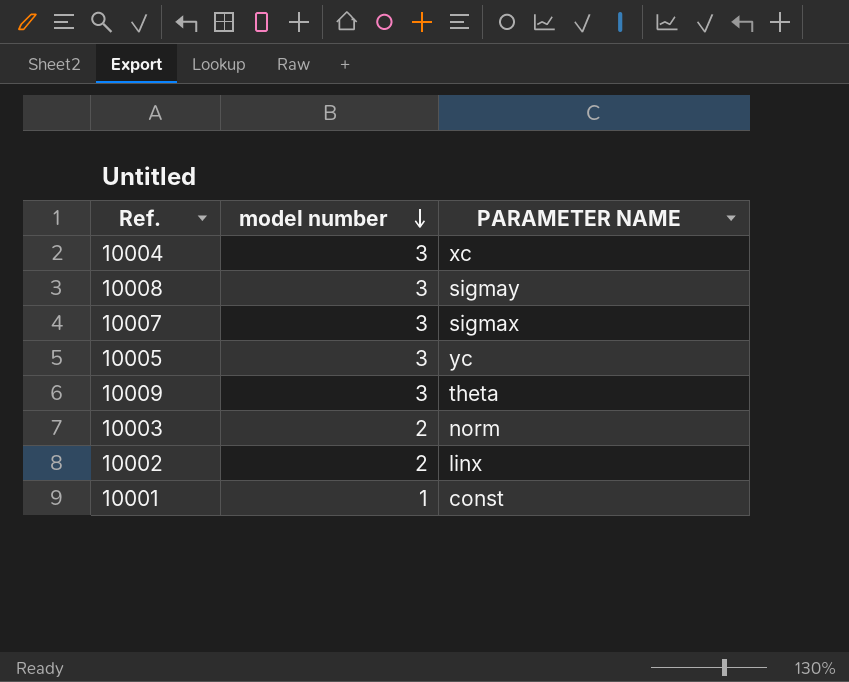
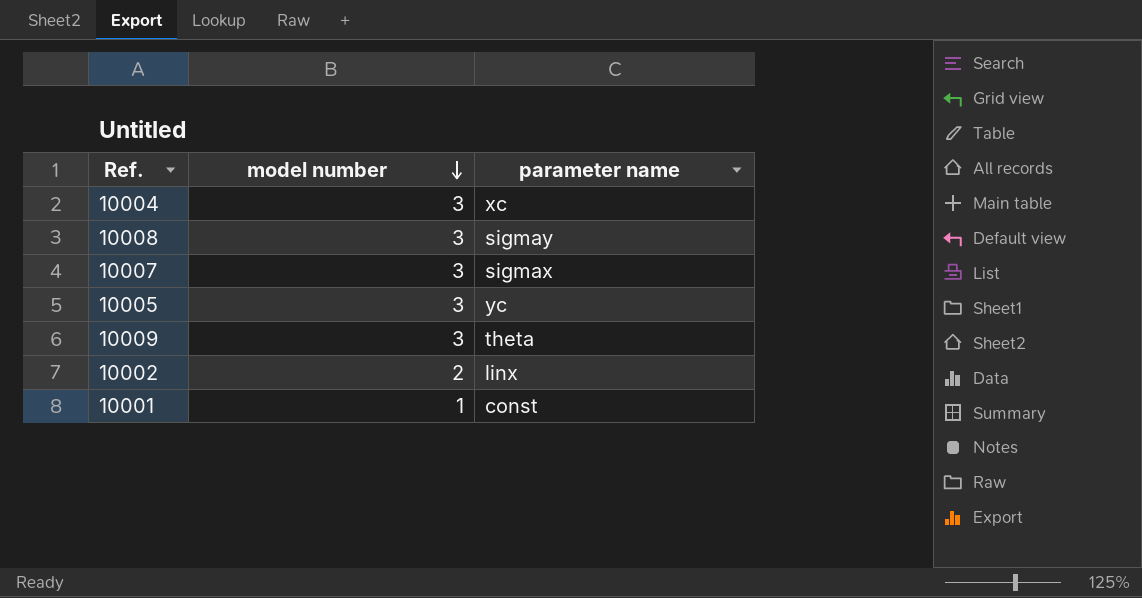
column name: PARAMETER NAME -> parameter name
row 10003: 2 | norm -> none

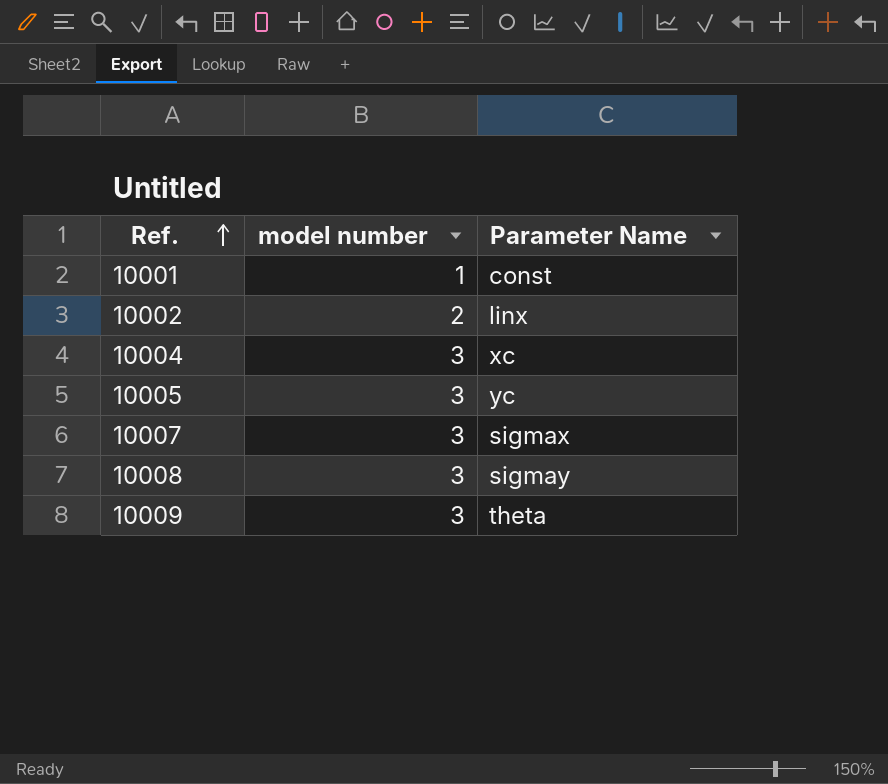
row order: model number descending -> Ref. ascending
column name: parameter name -> Parameter Name

